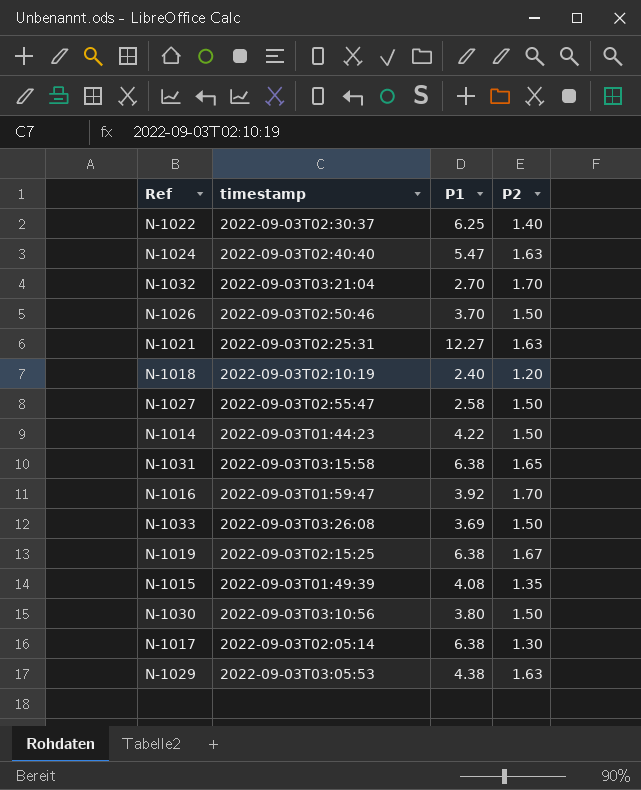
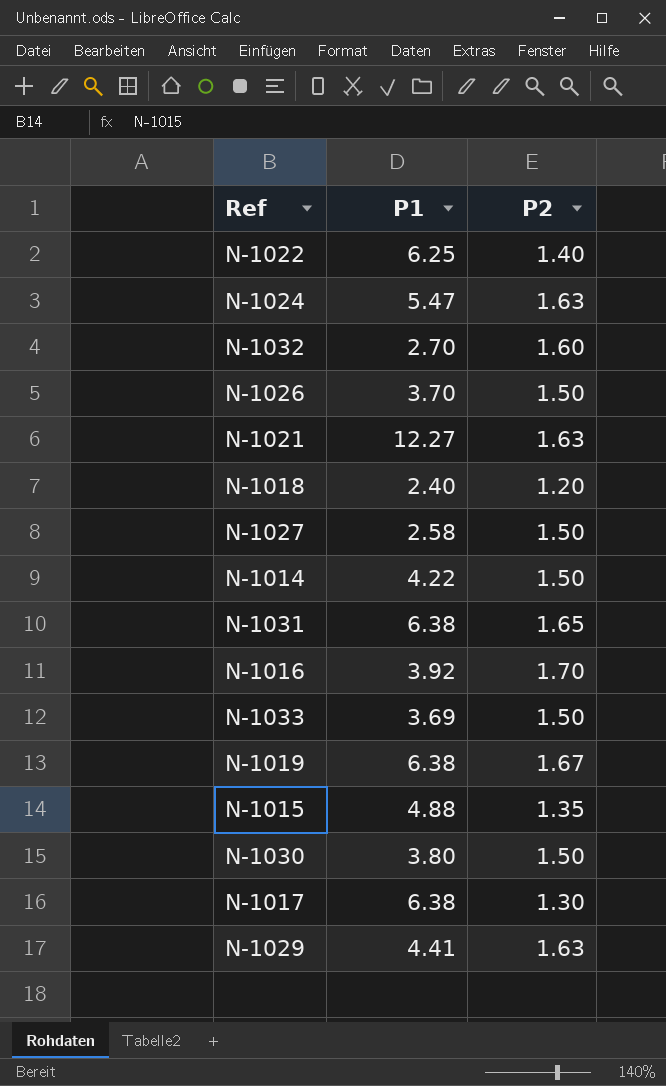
column timestamp | position: 2 -> none
N-1032 | P2: 1.70 -> 1.60
N-1015 | P1: 4.08 -> 4.88
N-1029 | P1: 4.38 -> 4.41

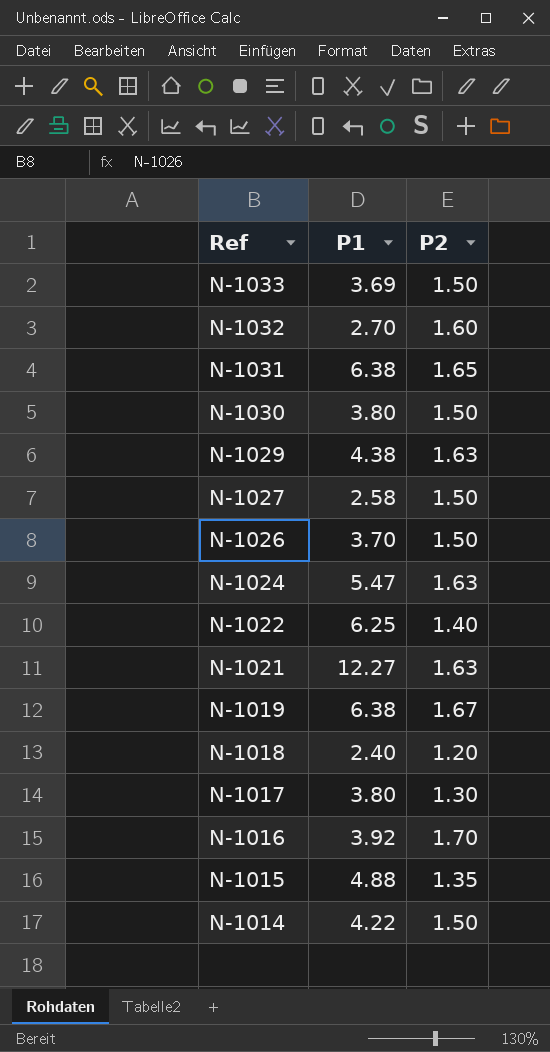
row order: none -> Ref descending
N-1029 | P1: 4.41 -> 4.38
N-1017 | P1: 6.38 -> 3.80

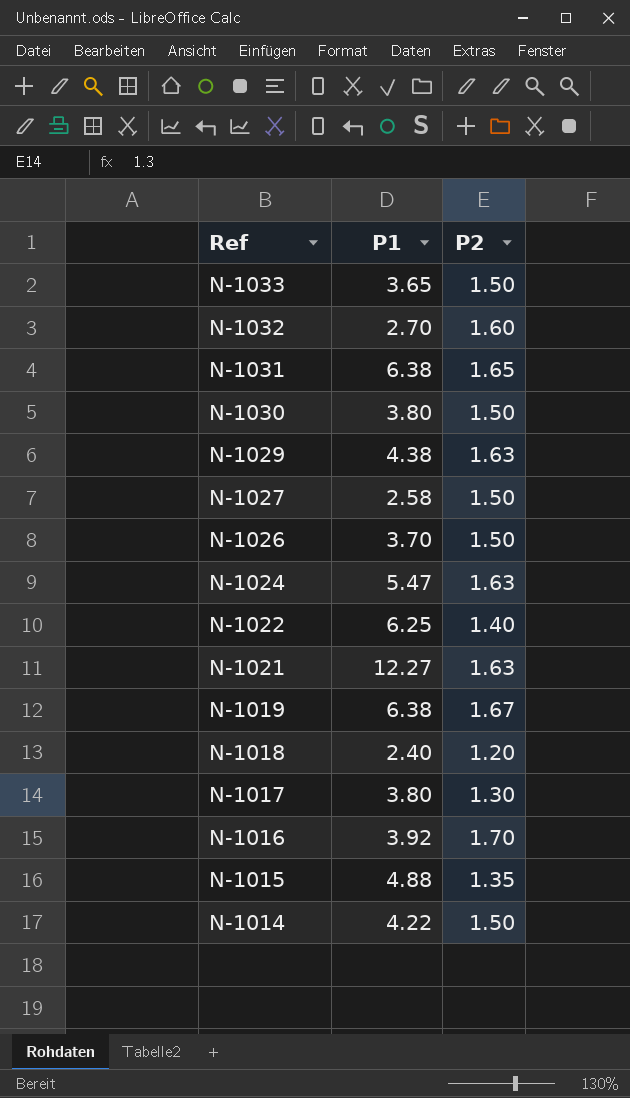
N-1033 | P1: 3.69 -> 3.65

